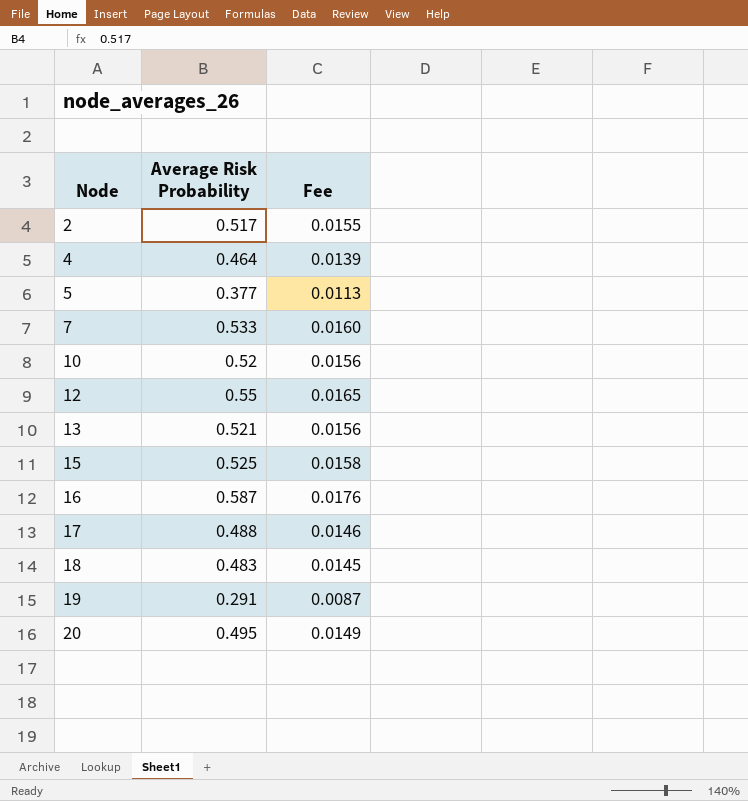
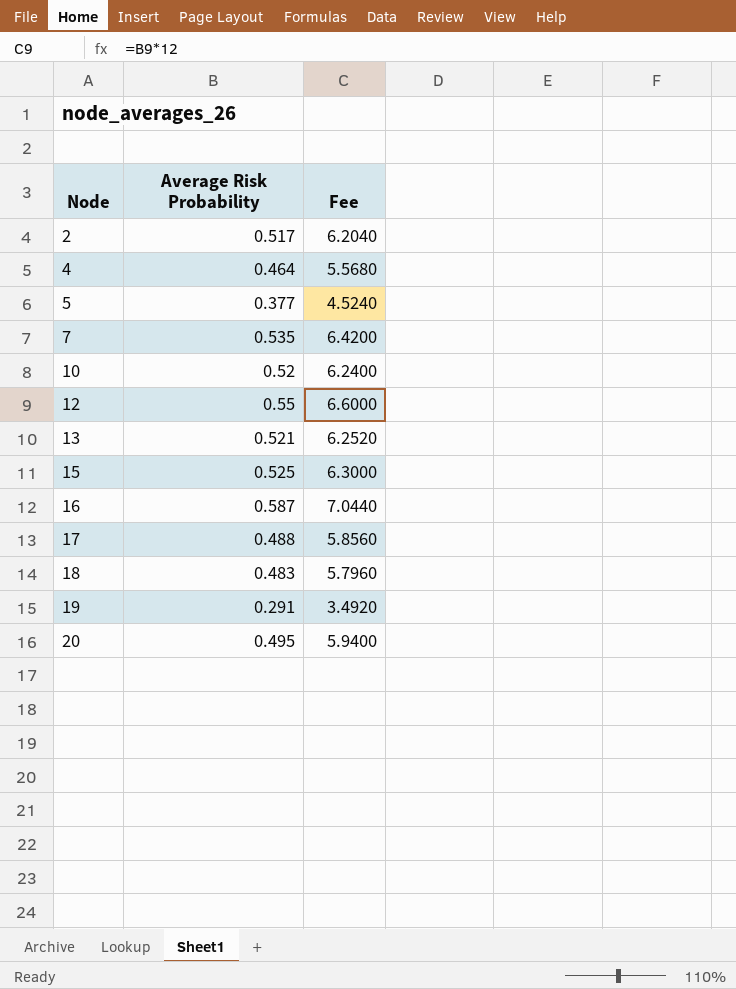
column Fee | formula: [Average Risk Probability] * 0.03 -> [Average Risk Probability] * 12
7 | Average Risk Probability: 0.533 -> 0.535

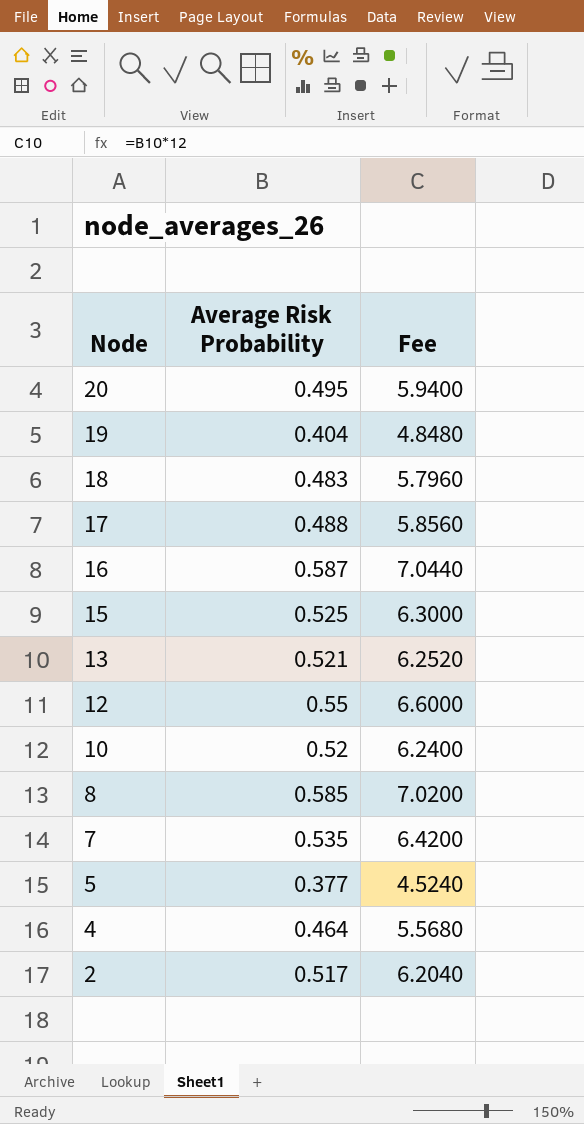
row order: Node ascending -> Node descending
19 | Average Risk Probability: 0.291 -> 0.404
19 | Fee: 3.4920 -> 4.8480
row 8: none -> 0.585 | 7.0200

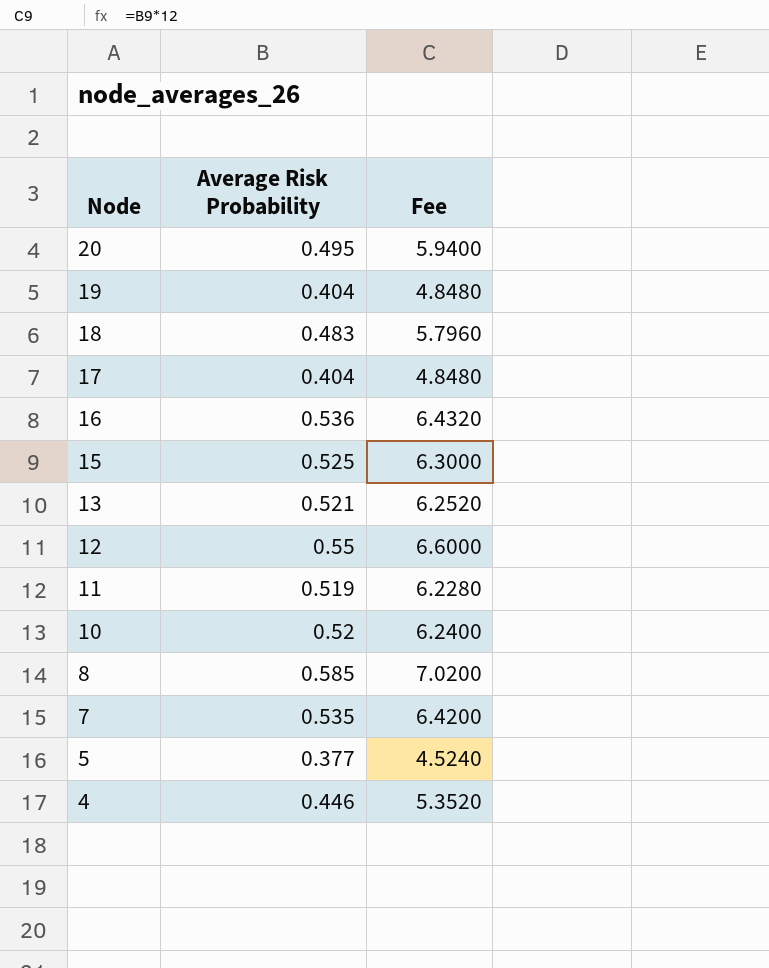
row 2: 0.517 | 6.2040 -> none
17 | Average Risk Probability: 0.488 -> 0.404
17 | Fee: 5.8560 -> 4.8480
16 | Average Risk Probability: 0.587 -> 0.536
16 | Fee: 7.0440 -> 6.4320
row 11: none -> 0.519 | 6.2280
4 | Average Risk Probability: 0.464 -> 0.446
4 | Fee: 5.5680 -> 5.3520

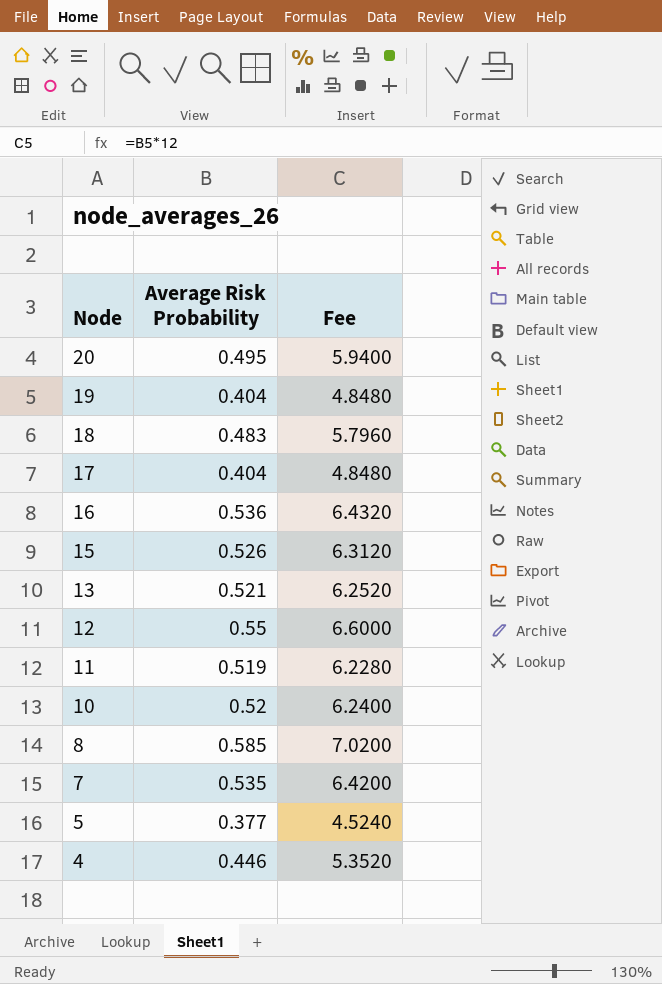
15 | Average Risk Probability: 0.525 -> 0.526
15 | Fee: 6.3000 -> 6.3120

